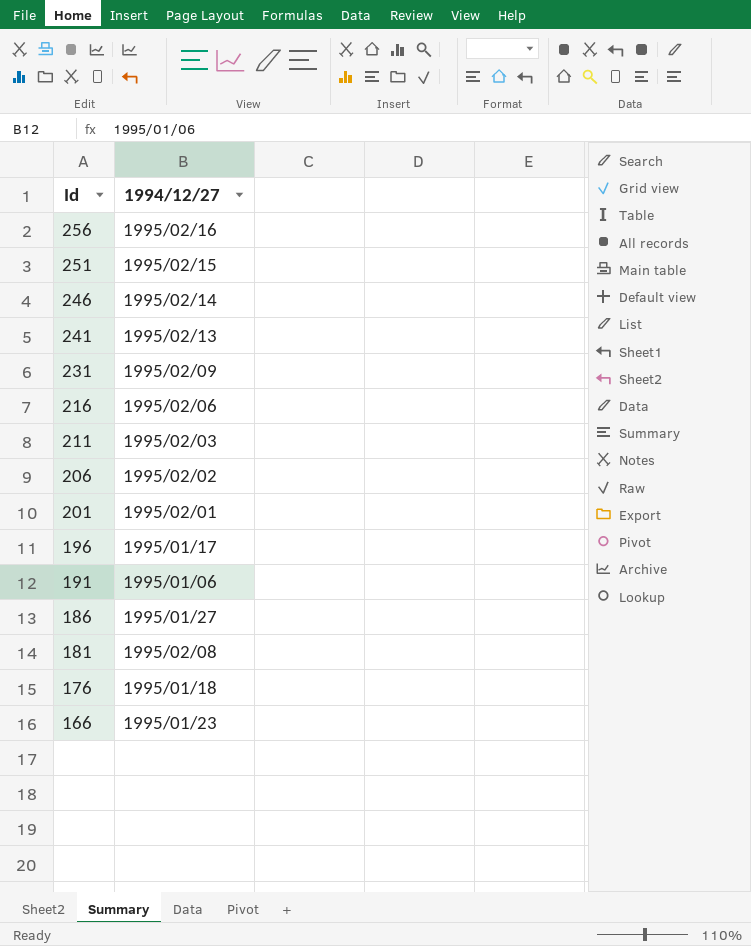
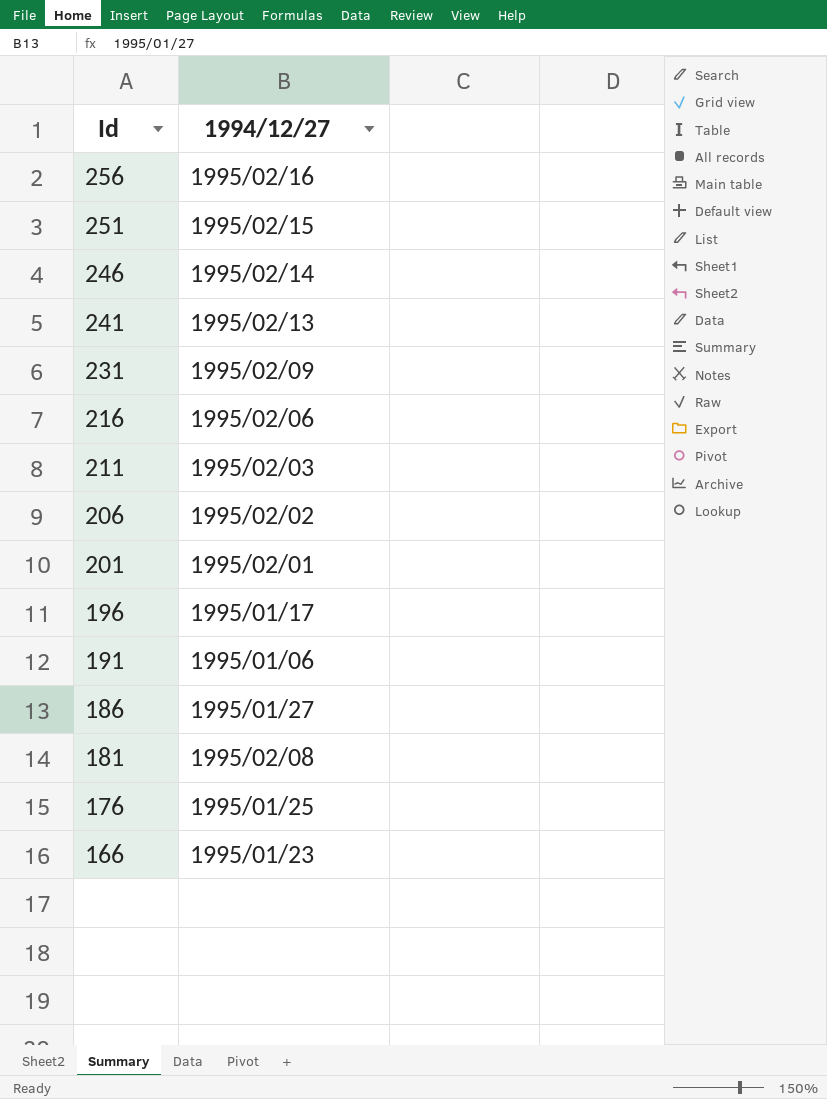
176 | 1994/12/27: 1995/01/18 -> 1995/01/25

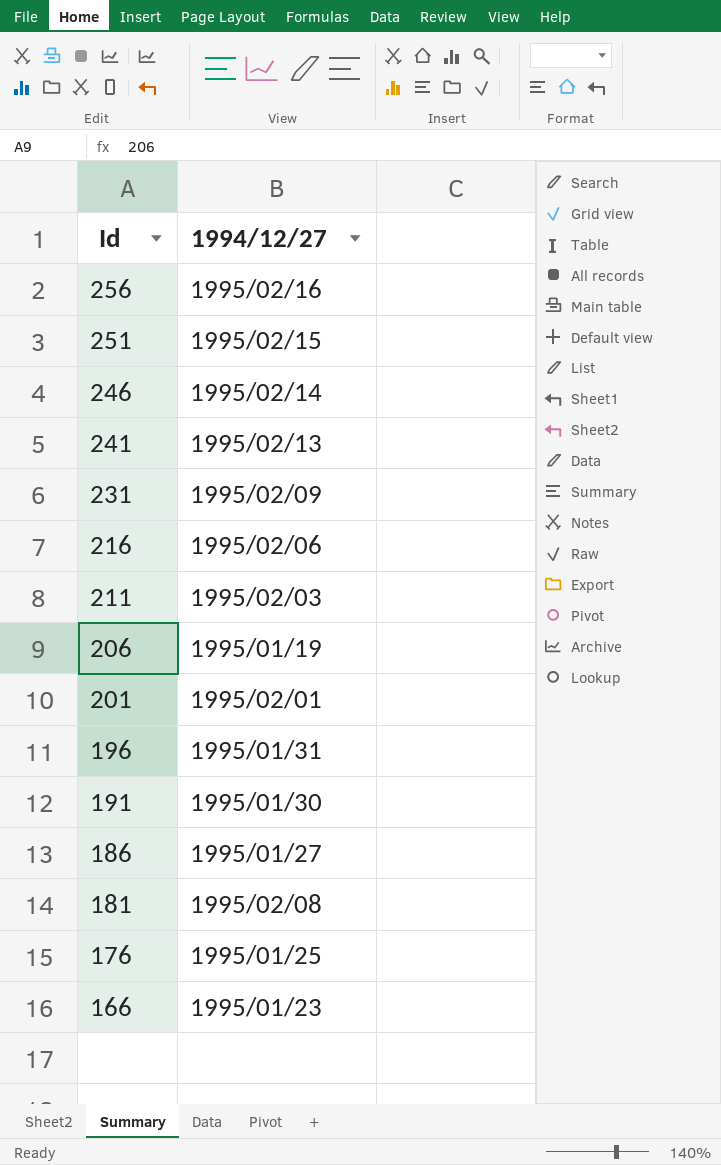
206 | 1994/12/27: 1995/02/02 -> 1995/01/19
196 | 1994/12/27: 1995/01/17 -> 1995/01/31
191 | 1994/12/27: 1995/01/06 -> 1995/01/30

